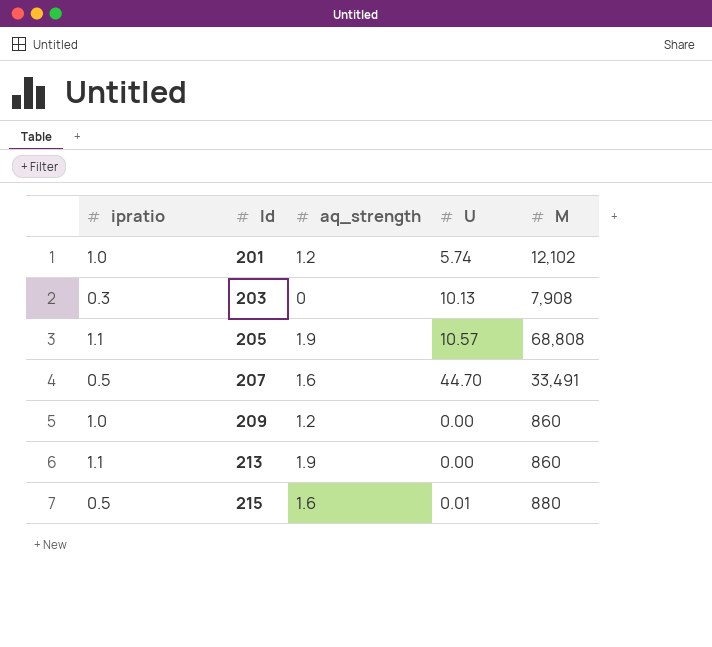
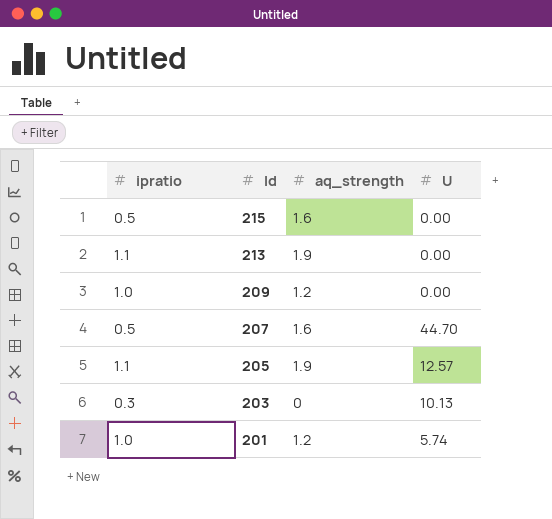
row order: Id ascending -> Id descending
column M | position: 5 -> none
215 | U: 0.01 -> 0.00
205 | U: 10.57 -> 12.57

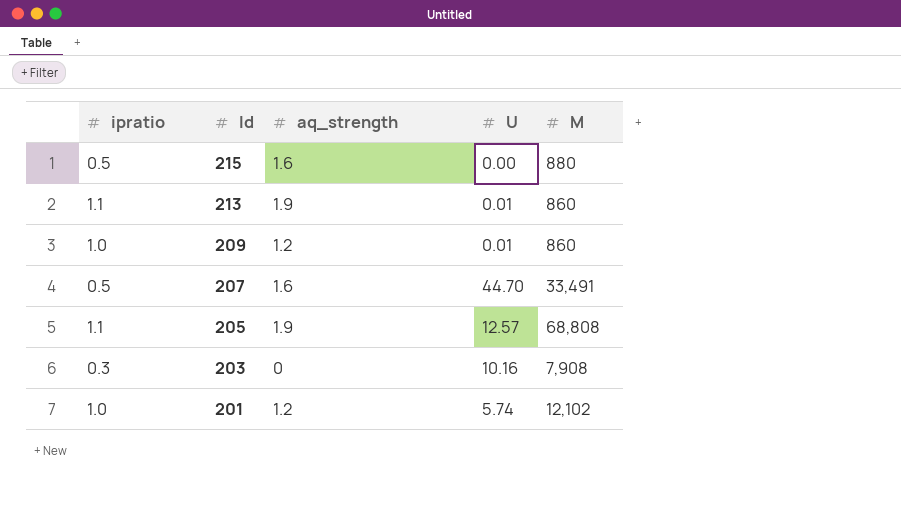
column M | position: none -> 5
213 | U: 0.00 -> 0.01
209 | U: 0.00 -> 0.01
203 | U: 10.13 -> 10.16

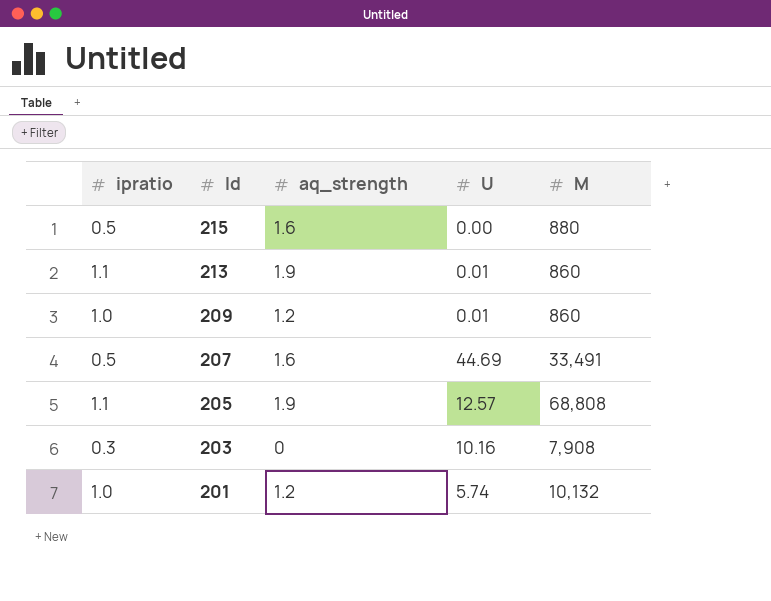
207 | U: 44.70 -> 44.69
201 | M: 12,102 -> 10,132

